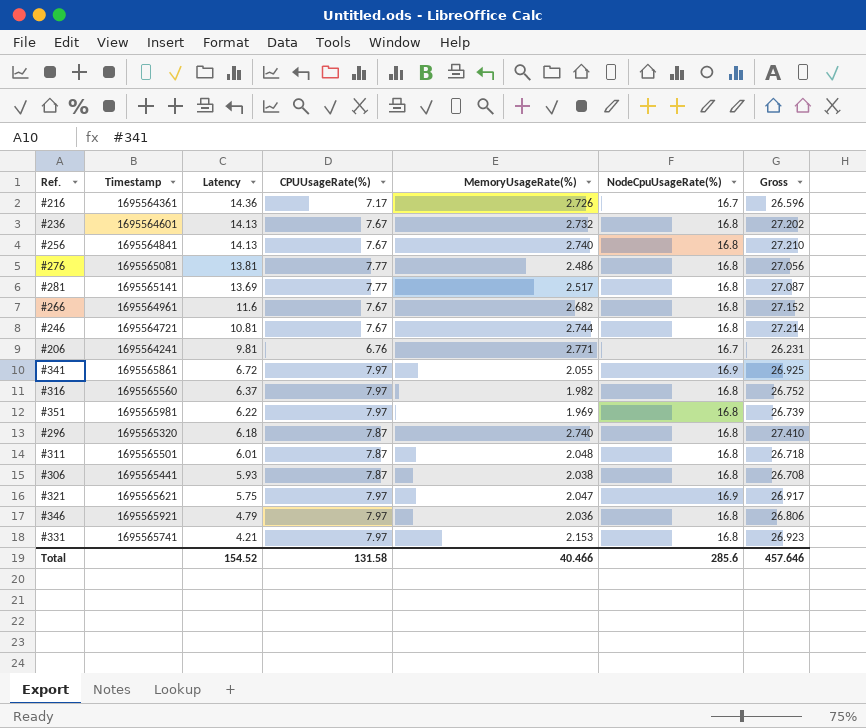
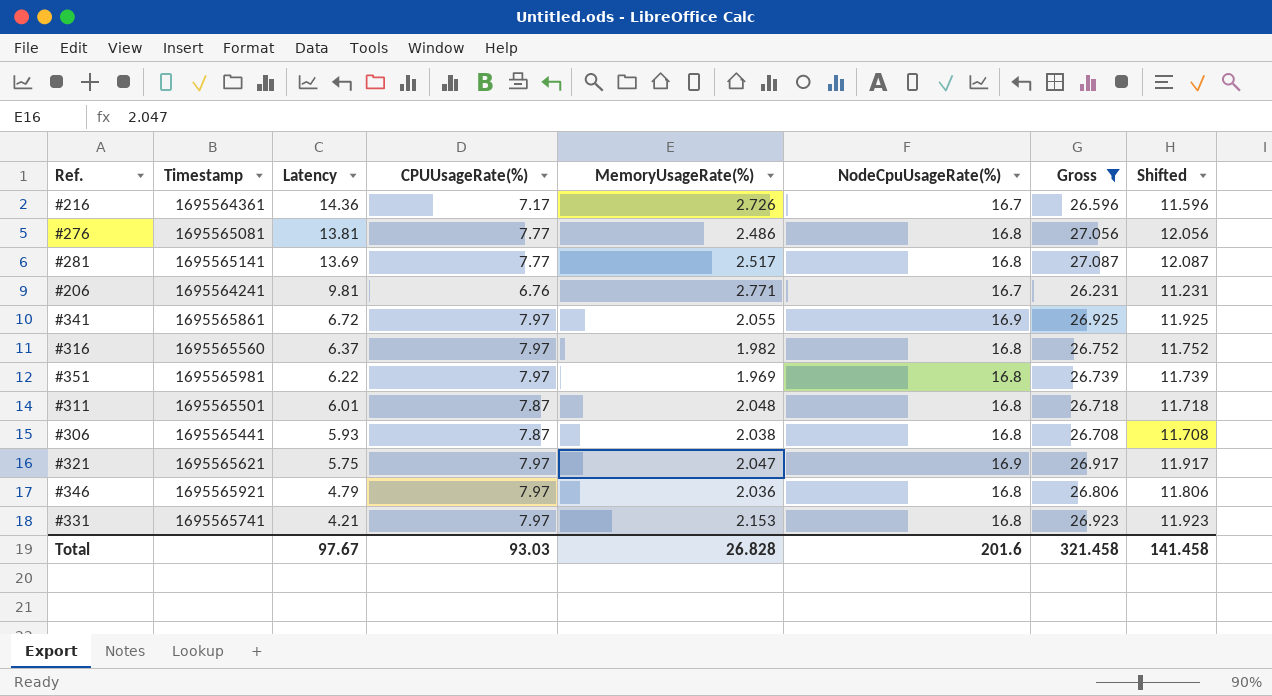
filter: none -> Gross <= 27.087
column Shifted | formula: none -> [Gross] - 15
Total | Latency: 154.52 -> 97.67
Total | CPUUsageRate(%): 131.58 -> 93.03
Total | MemoryUsageRate(%): 40.466 -> 26.828
Total | NodeCpuUsageRate(%): 285.6 -> 201.6
Total | Gross: 457.646 -> 321.458

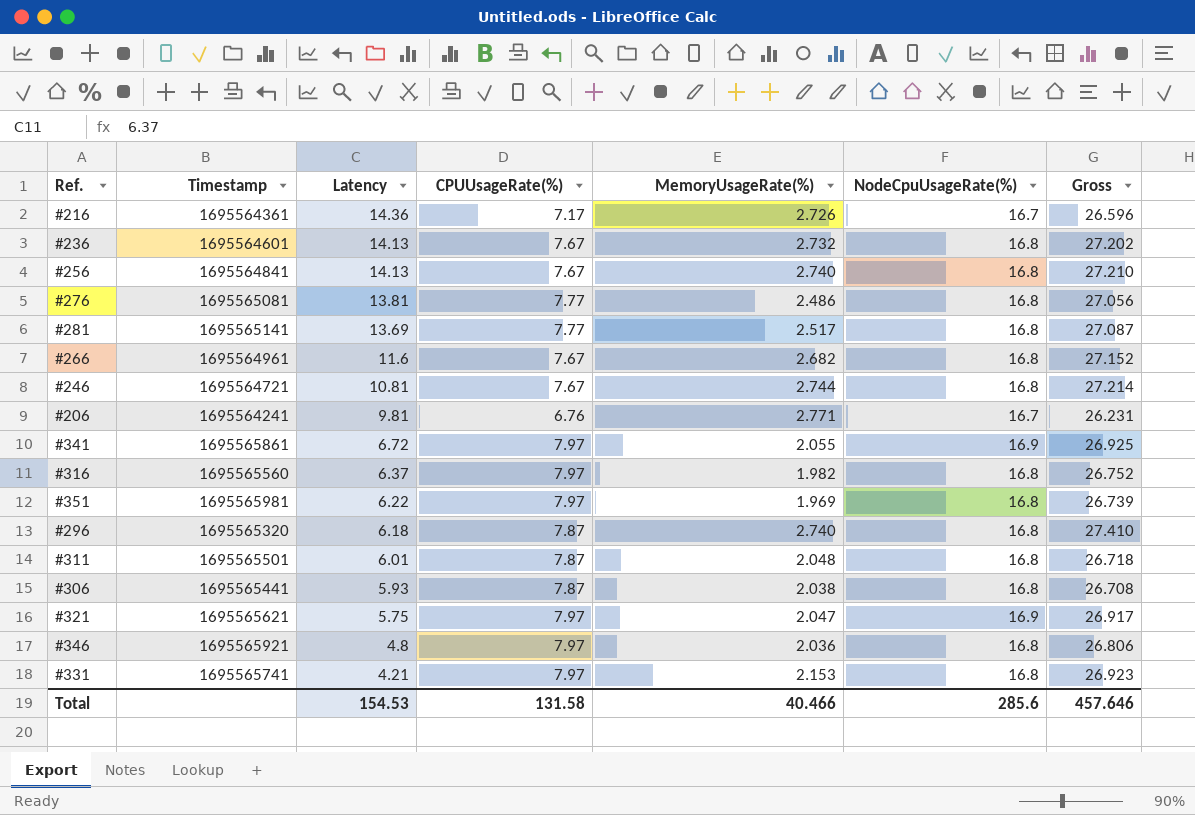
filter: Gross <= 27.087 -> none
column Shifted | formula: [Gross] - 15 -> none
#346 | Latency: 4.79 -> 4.8
Total | Latency: 97.67 -> 154.53
Total | CPUUsageRate(%): 93.03 -> 131.58
Total | MemoryUsageRate(%): 26.828 -> 40.466
Total | NodeCpuUsageRate(%): 201.6 -> 285.6
Total | Gross: 321.458 -> 457.646

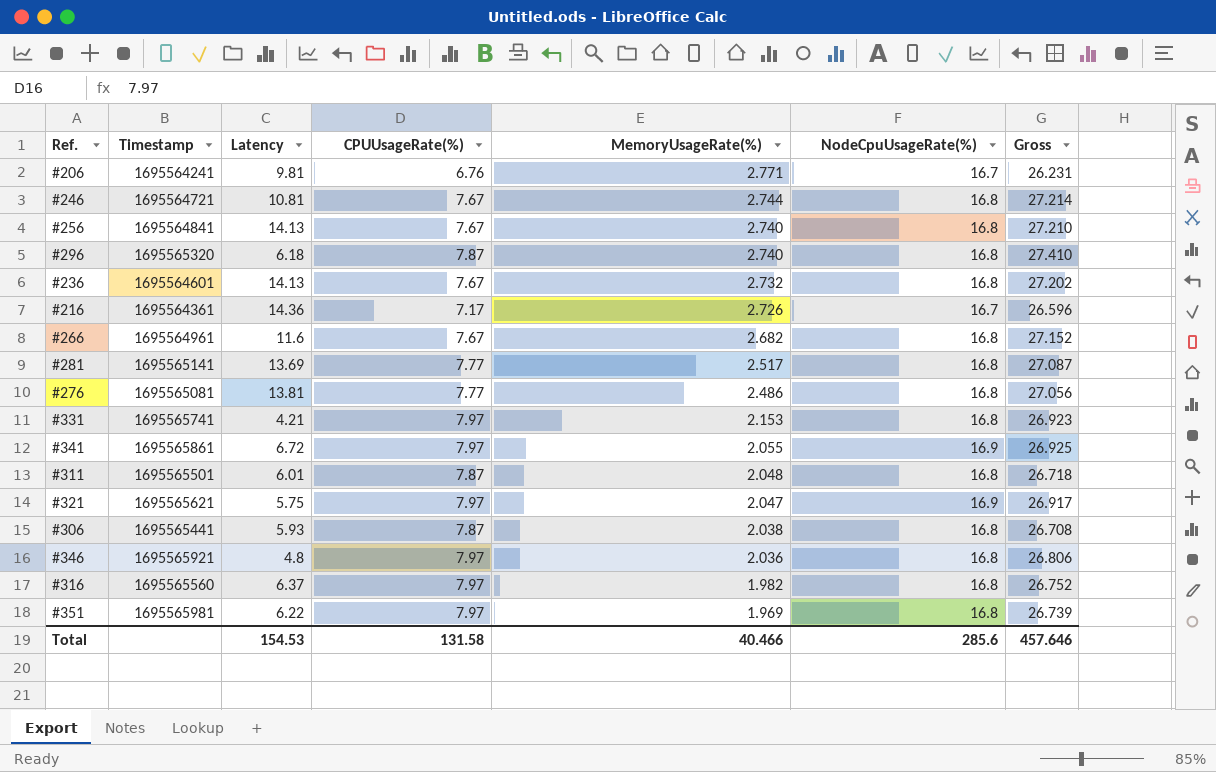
row order: Latency descending -> MemoryUsageRate(%) descending

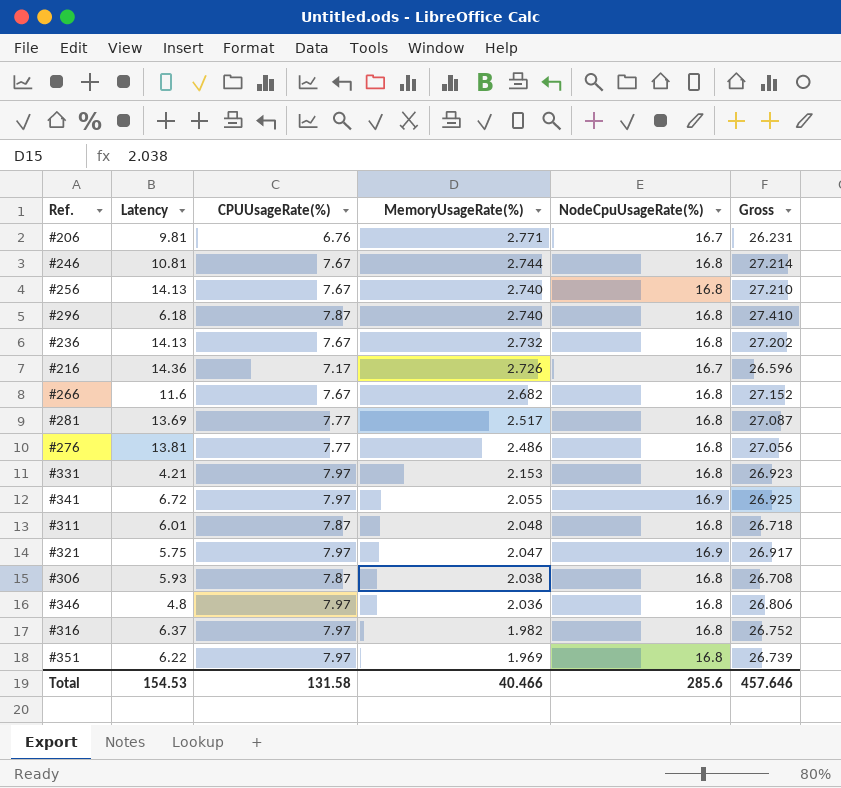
column Timestamp | position: 2 -> none

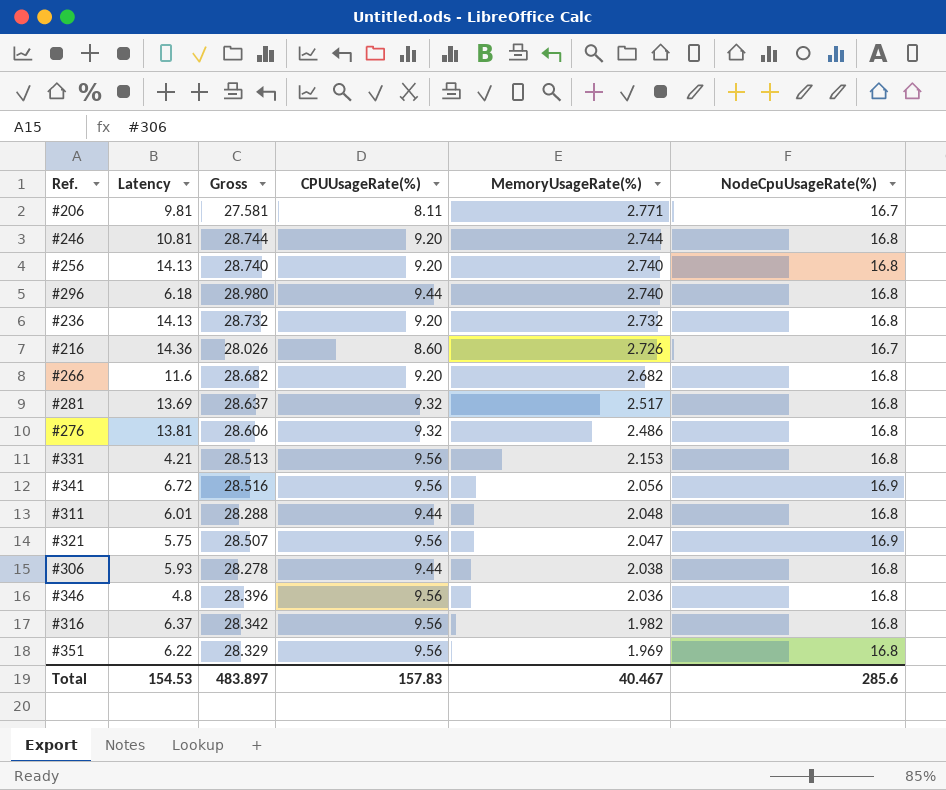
column Gross | position: 6 -> 3
#206 | Gross: 26.231 -> 27.581
#206 | CPUUsageRate(%): 6.76 -> 8.11
#246 | Gross: 27.214 -> 28.744
#246 | CPUUsageRate(%): 7.67 -> 9.20
#256 | Gross: 27.210 -> 28.740
#256 | CPUUsageRate(%): 7.67 -> 9.20
#296 | Gross: 27.410 -> 28.980
#296 | CPUUsageRate(%): 7.87 -> 9.44
#236 | Gross: 27.202 -> 28.732
#236 | CPUUsageRate(%): 7.67 -> 9.20
#216 | Gross: 26.596 -> 28.026
#216 | CPUUsageRate(%): 7.17 -> 8.60
#266 | Gross: 27.152 -> 28.682
#266 | CPUUsageRate(%): 7.67 -> 9.20
#281 | Gross: 27.087 -> 28.637
#281 | CPUUsageRate(%): 7.77 -> 9.32
#276 | Gross: 27.056 -> 28.606
#276 | CPUUsageRate(%): 7.77 -> 9.32
#331 | Gross: 26.923 -> 28.513
#331 | CPUUsageRate(%): 7.97 -> 9.56
#341 | Gross: 26.925 -> 28.516
#341 | CPUUsageRate(%): 7.97 -> 9.56
#341 | MemoryUsageRate(%): 2.055 -> 2.056
#311 | Gross: 26.718 -> 28.288
#311 | CPUUsageRate(%): 7.87 -> 9.44
#321 | Gross: 26.917 -> 28.507
#321 | CPUUsageRate(%): 7.97 -> 9.56
#306 | Gross: 26.708 -> 28.278
#306 | CPUUsageRate(%): 7.87 -> 9.44
#346 | Gross: 26.806 -> 28.396
#346 | CPUUsageRate(%): 7.97 -> 9.56
#316 | Gross: 26.752 -> 28.342
#316 | CPUUsageRate(%): 7.97 -> 9.56
#351 | Gross: 26.739 -> 28.329
#351 | CPUUsageRate(%): 7.97 -> 9.56
Total | Gross: 457.646 -> 483.897
Total | CPUUsageRate(%): 131.58 -> 157.83
Total | MemoryUsageRate(%): 40.466 -> 40.467

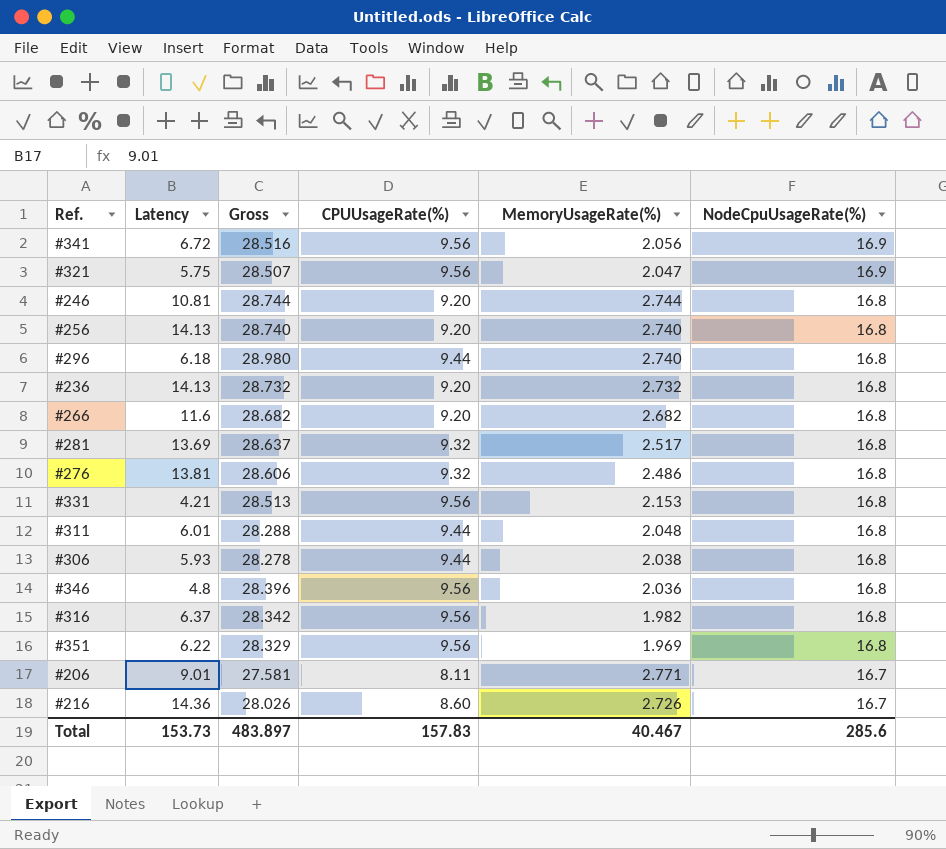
row order: MemoryUsageRate(%) descending -> NodeCpuUsageRate(%) descending
#206 | Latency: 9.81 -> 9.01
Total | Latency: 154.53 -> 153.73

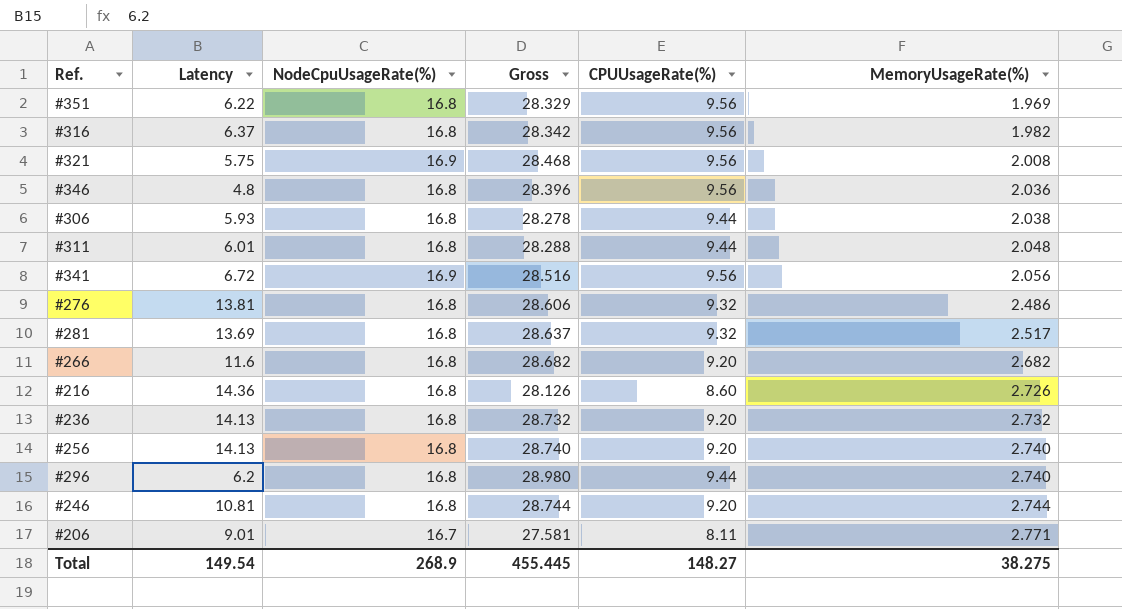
row order: NodeCpuUsageRate(%) descending -> MemoryUsageRate(%) ascending
column NodeCpuUsageRate(%) | position: 6 -> 3
row #331: 4.21 | 28.513 | 9.56 | 2.153 | 16.8 -> none
#321 | Gross: 28.507 -> 28.468
#321 | MemoryUsageRate(%): 2.047 -> 2.008
#216 | NodeCpuUsageRate(%): 16.7 -> 16.8
#216 | Gross: 28.026 -> 28.126
#296 | Latency: 6.18 -> 6.2
Total | Latency: 153.73 -> 149.54
Total | NodeCpuUsageRate(%): 285.6 -> 268.9
Total | Gross: 483.897 -> 455.445
Total | CPUUsageRate(%): 157.83 -> 148.27
Total | MemoryUsageRate(%): 40.467 -> 38.275

